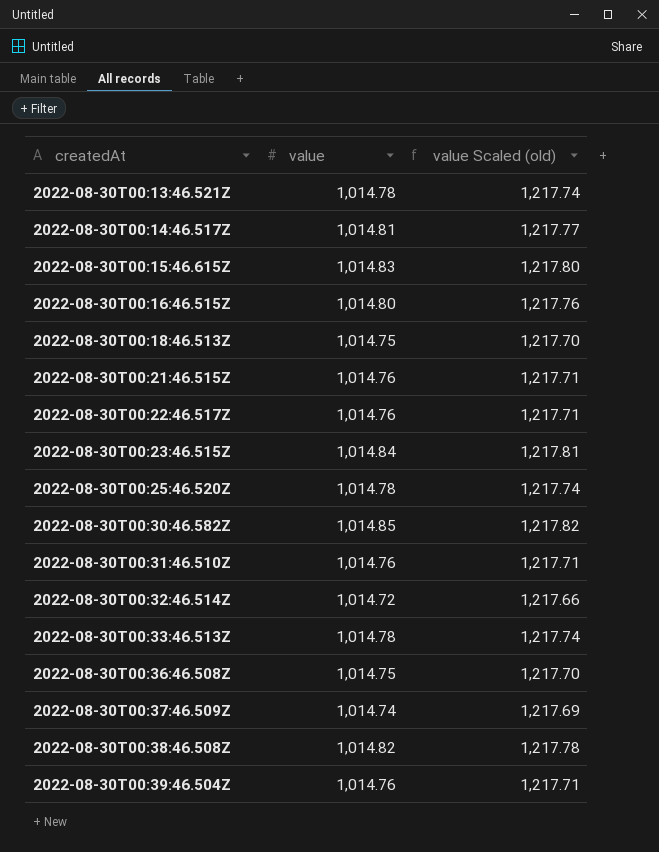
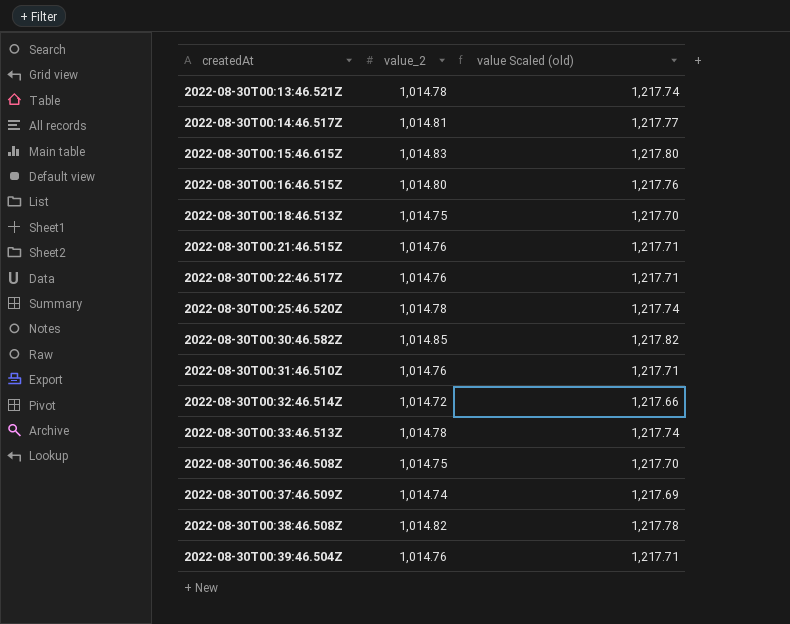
column name: value -> value_2
row 2022-08-30T00:23:46.515Z: 1,014.84 | 1,217.81 -> none

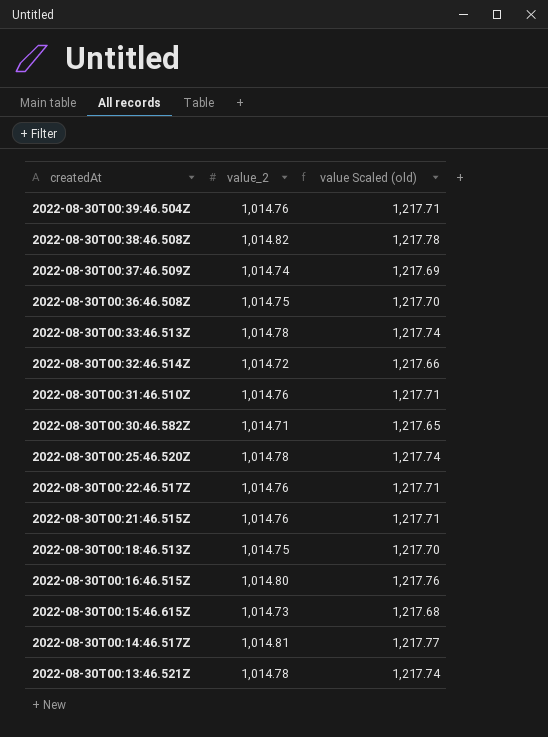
row order: createdAt ascending -> createdAt descending
2022-08-30T00:30:46.582Z | value_2: 1,014.85 -> 1,014.71
2022-08-30T00:30:46.582Z | value Scaled (old): 1,217.82 -> 1,217.65
2022-08-30T00:15:46.615Z | value_2: 1,014.83 -> 1,014.73
2022-08-30T00:15:46.615Z | value Scaled (old): 1,217.80 -> 1,217.68

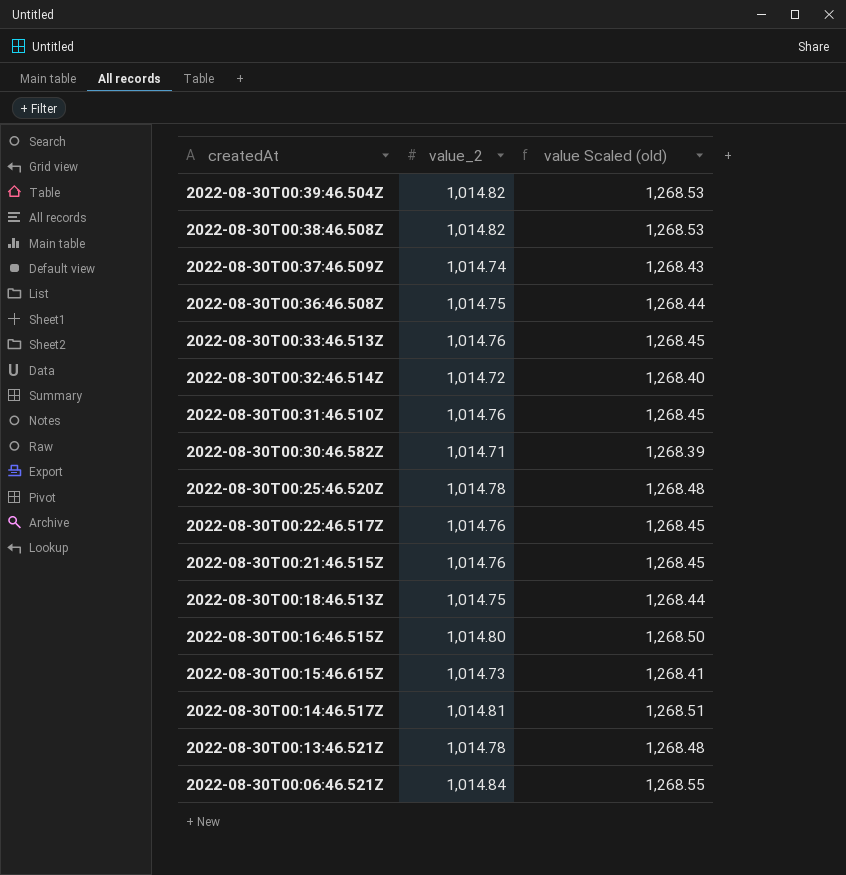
column value Scaled (old) | formula: [value_2] * 1.2 -> [value_2] * 1.25
2022-08-30T00:39:46.504Z | value_2: 1,014.76 -> 1,014.82
2022-08-30T00:33:46.513Z | value_2: 1,014.78 -> 1,014.76
row 2022-08-30T00:06:46.521Z: none -> 1,014.84 | 1,268.55

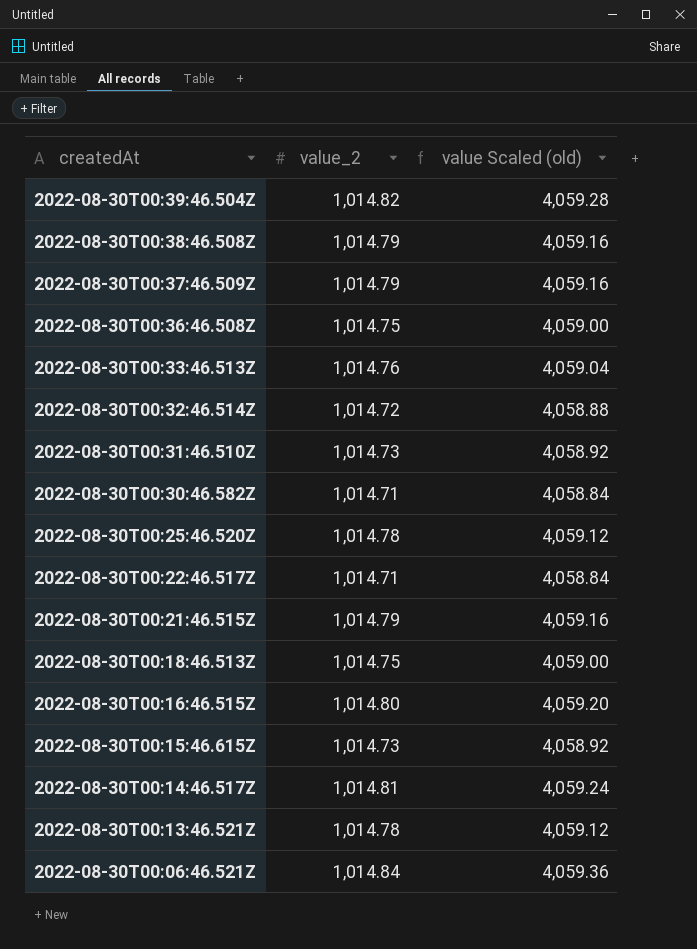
column value Scaled (old) | formula: [value_2] * 1.25 -> [value_2] * 4
2022-08-30T00:38:46.508Z | value_2: 1,014.82 -> 1,014.79
2022-08-30T00:37:46.509Z | value_2: 1,014.74 -> 1,014.79
2022-08-30T00:31:46.510Z | value_2: 1,014.76 -> 1,014.73
2022-08-30T00:22:46.517Z | value_2: 1,014.76 -> 1,014.71
2022-08-30T00:21:46.515Z | value_2: 1,014.76 -> 1,014.79

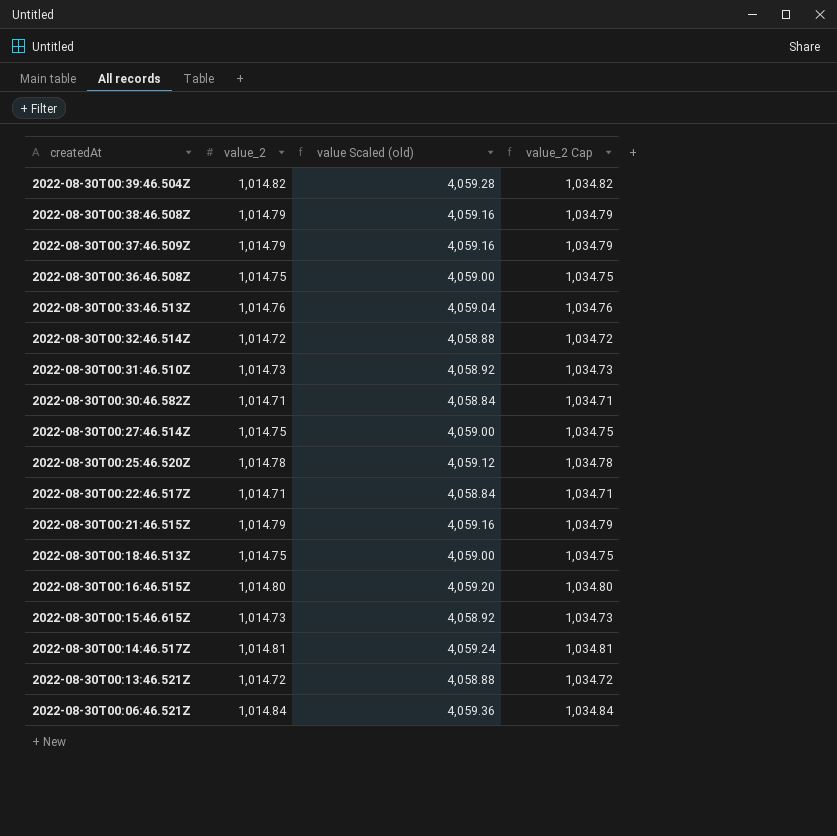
column value_2 Cap | formula: none -> [value_2] + 20
row 2022-08-30T00:27:46.514Z: none -> 1,014.75 | 4,059.00 | 1,034.75
2022-08-30T00:13:46.521Z | value_2: 1,014.78 -> 1,014.72
2022-08-30T00:13:46.521Z | value Scaled (old): 4,059.12 -> 4,058.88

